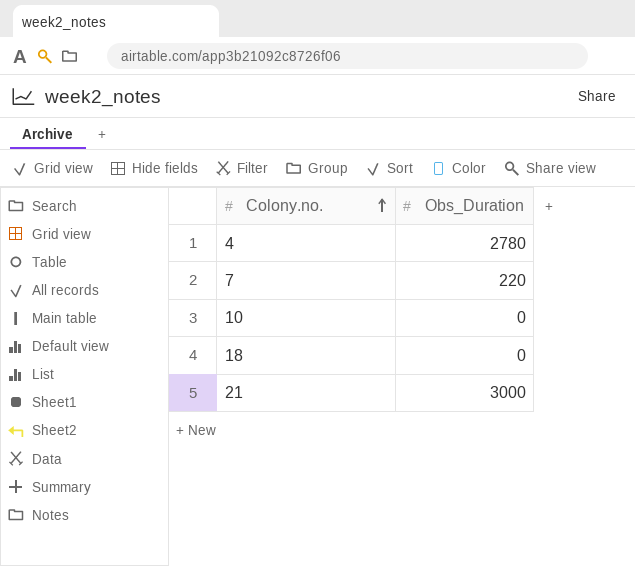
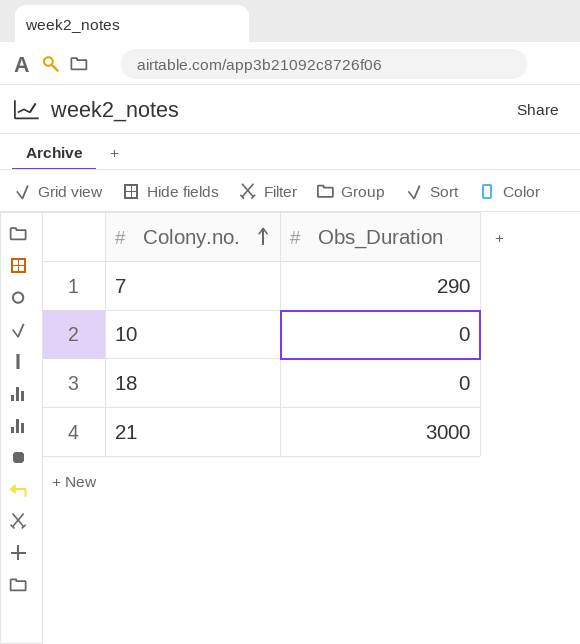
row 4: 2780 -> none
7 | Obs_Duration: 220 -> 290

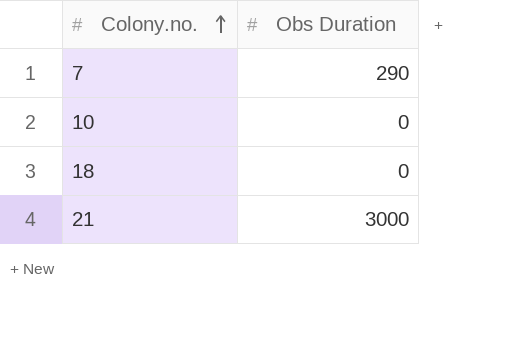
column name: Obs_Duration -> Obs Duration

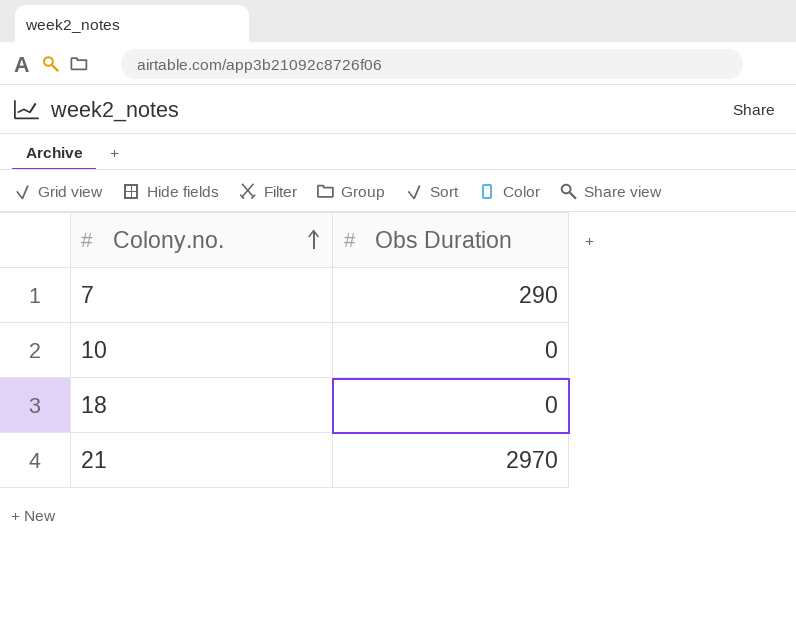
21 | Obs Duration: 3000 -> 2970

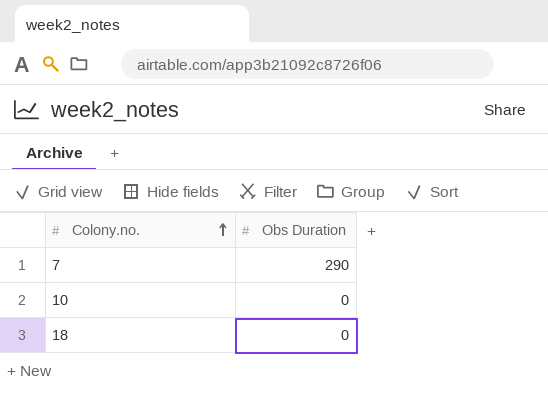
row 21: 2970 -> none

